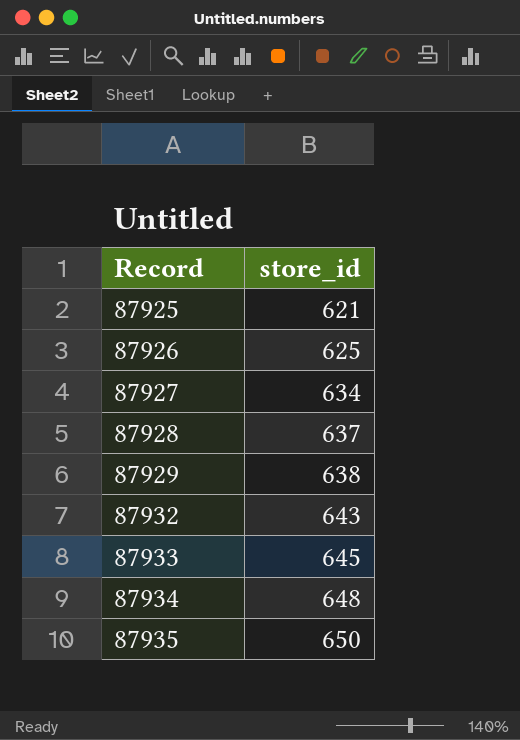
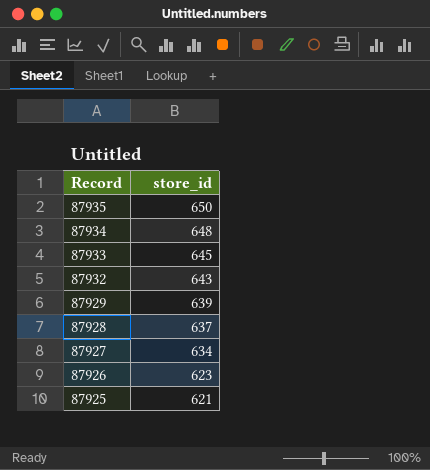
row order: Record ascending -> Record descending
87929 | store_id: 638 -> 639
87926 | store_id: 625 -> 623

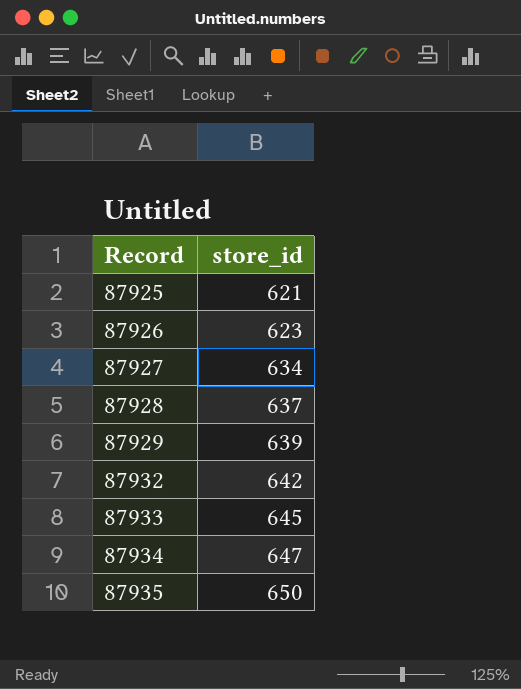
row order: Record descending -> Record ascending
87932 | store_id: 643 -> 642
87934 | store_id: 648 -> 647

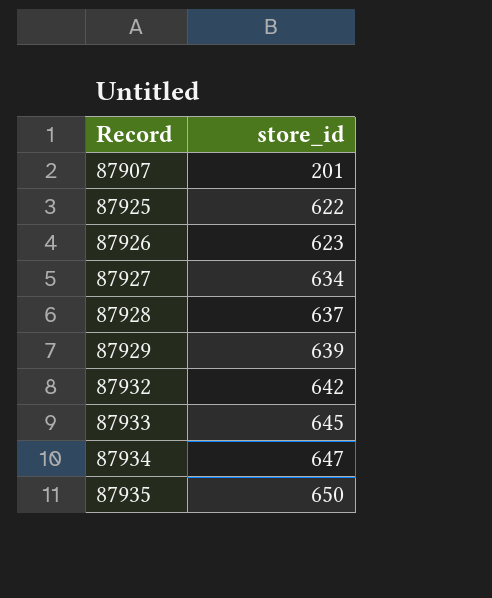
row 87907: none -> 201
87925 | store_id: 621 -> 622

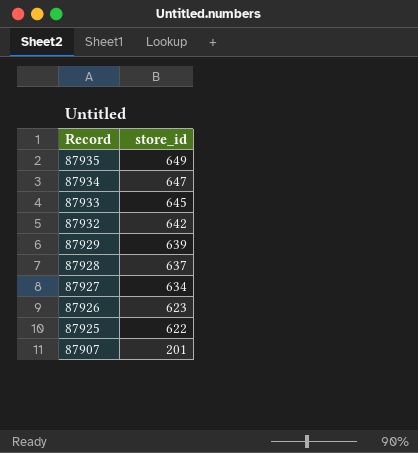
row order: Record ascending -> Record descending
87935 | store_id: 650 -> 649

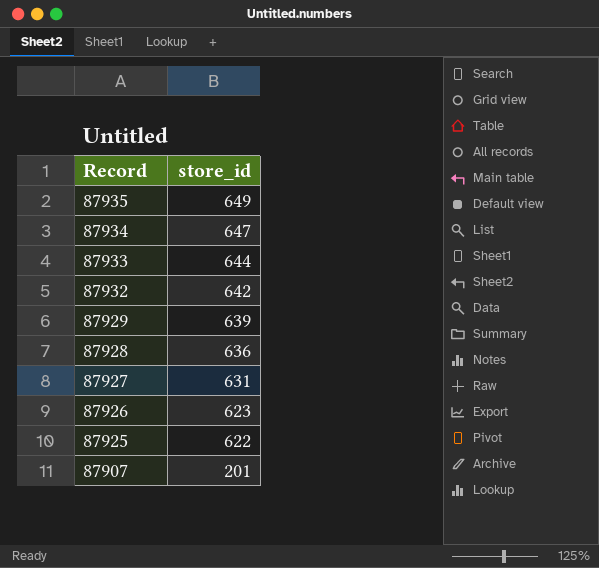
87933 | store_id: 645 -> 644
87928 | store_id: 637 -> 636
87927 | store_id: 634 -> 631

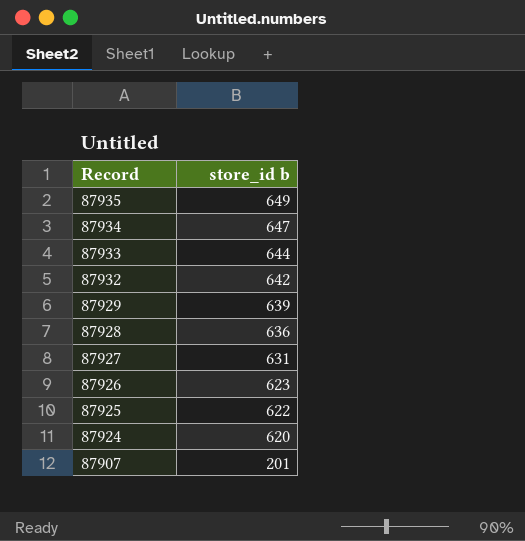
column name: store_id -> store_id b
row 87924: none -> 620

